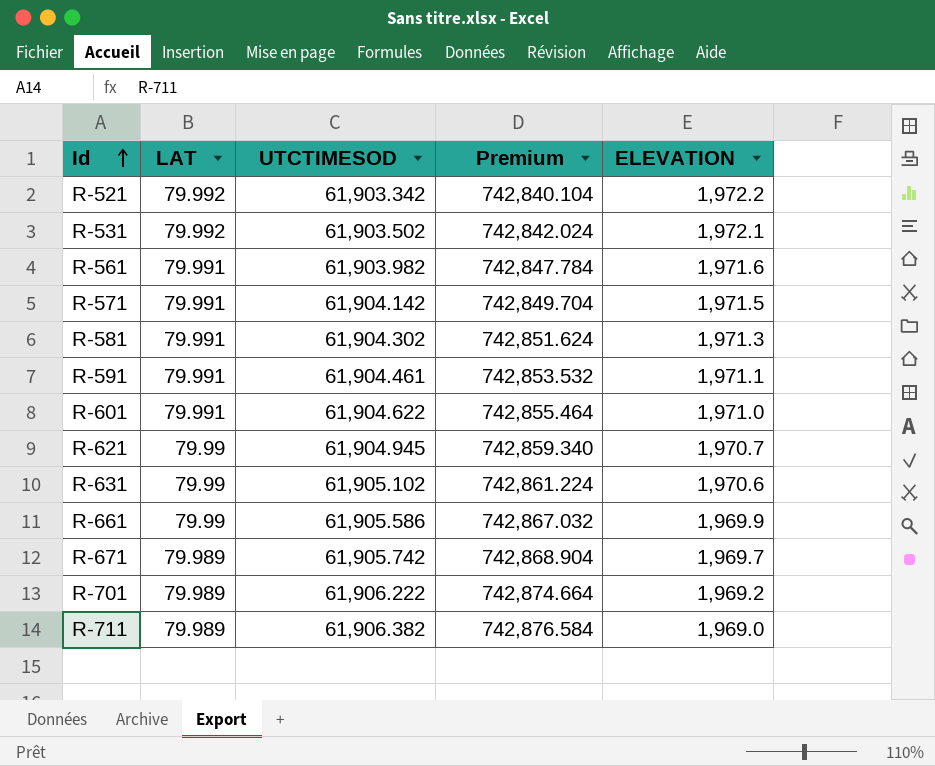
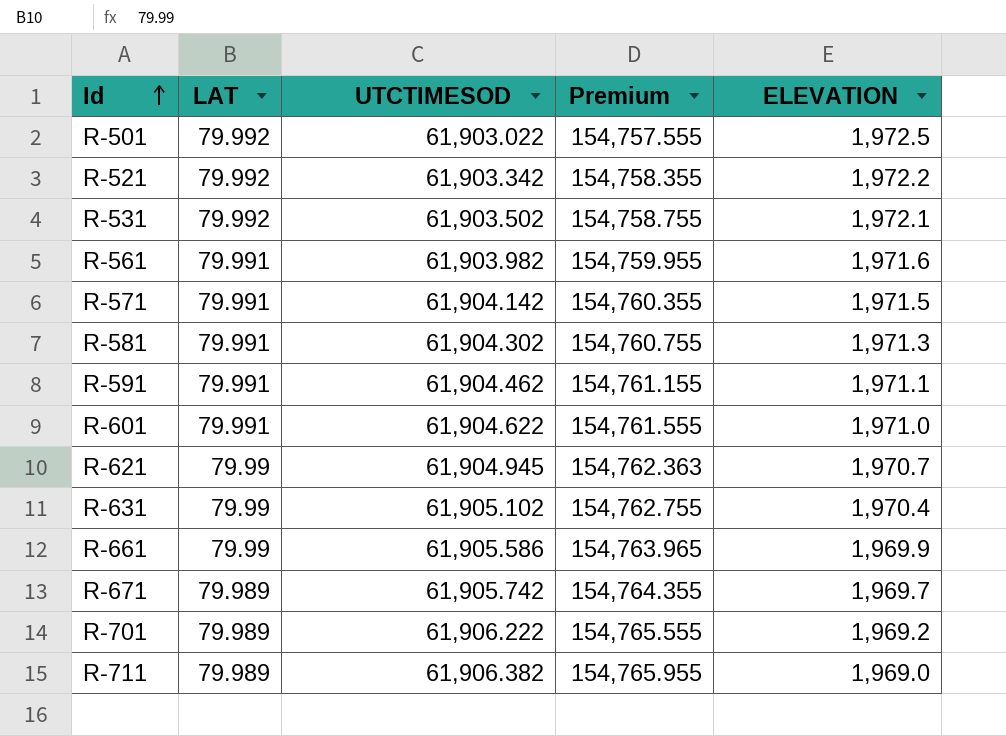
column Premium | formula: [UTCTIMESOD] * 12 -> [UTCTIMESOD] * 2.5
row R-501: none -> 79.992 | 61,903.022 | 154,757.555 | 1,972.5
R-591 | UTCTIMESOD: 61,904.461 -> 61,904.462
R-631 | ELEVATION: 1,970.6 -> 1,970.4

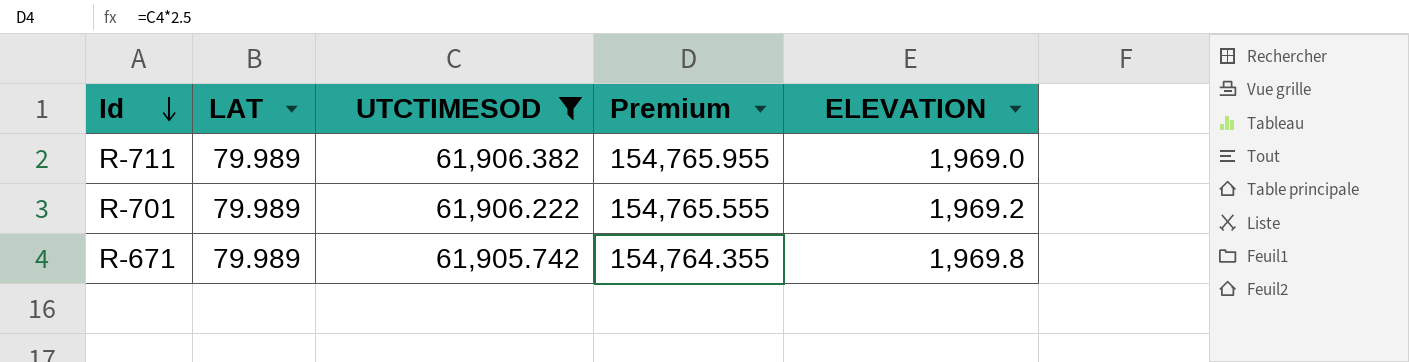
filter: none -> UTCTIMESOD >= 61,905.742
row order: Id ascending -> Id descending
R-671 | ELEVATION: 1,969.7 -> 1,969.8

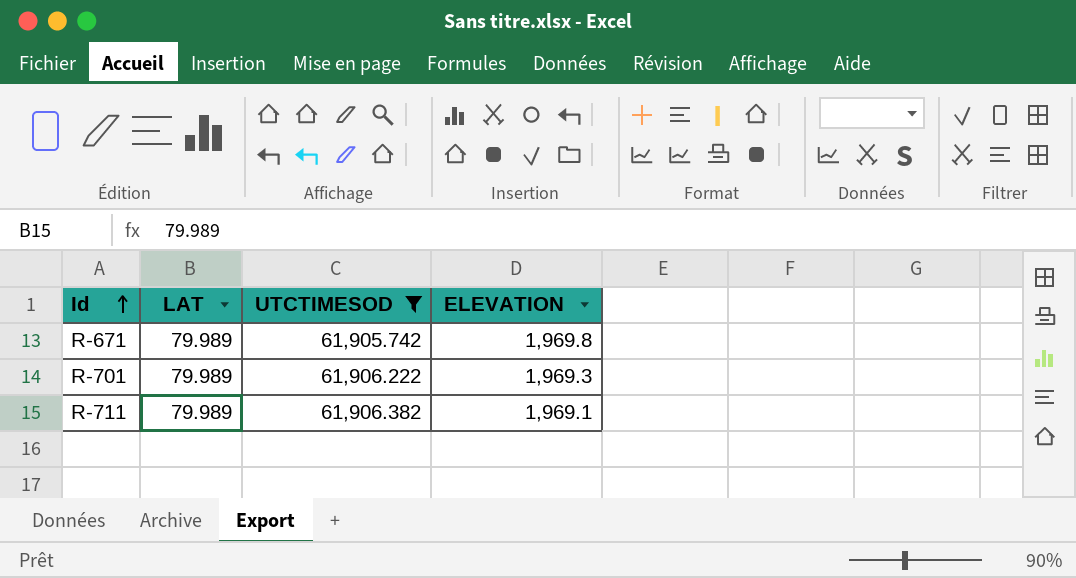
row order: Id descending -> Id ascending
column Premium | formula: [UTCTIMESOD] * 2.5 -> none
R-701 | ELEVATION: 1,969.2 -> 1,969.3
R-711 | ELEVATION: 1,969.0 -> 1,969.1

